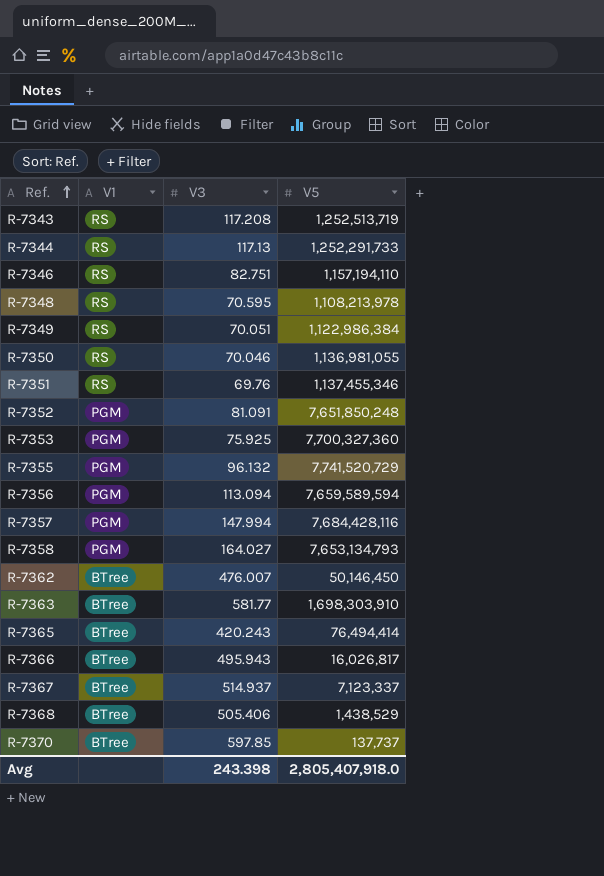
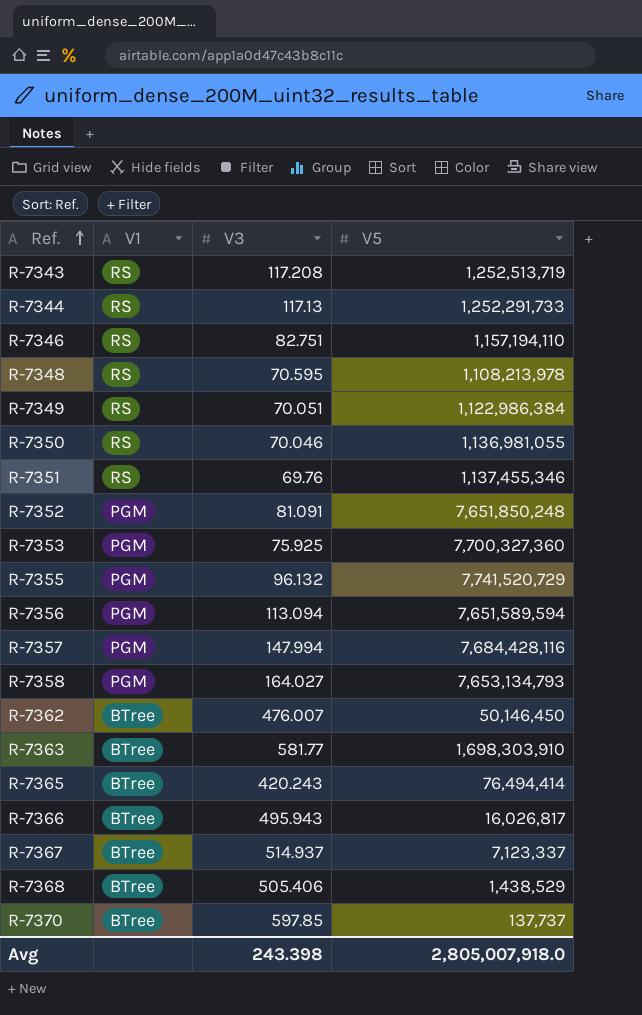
R-7356 | V5: 7,659,589,594 -> 7,651,589,594
Avg | V5: 2,805,407,918.0 -> 2,805,007,918.0

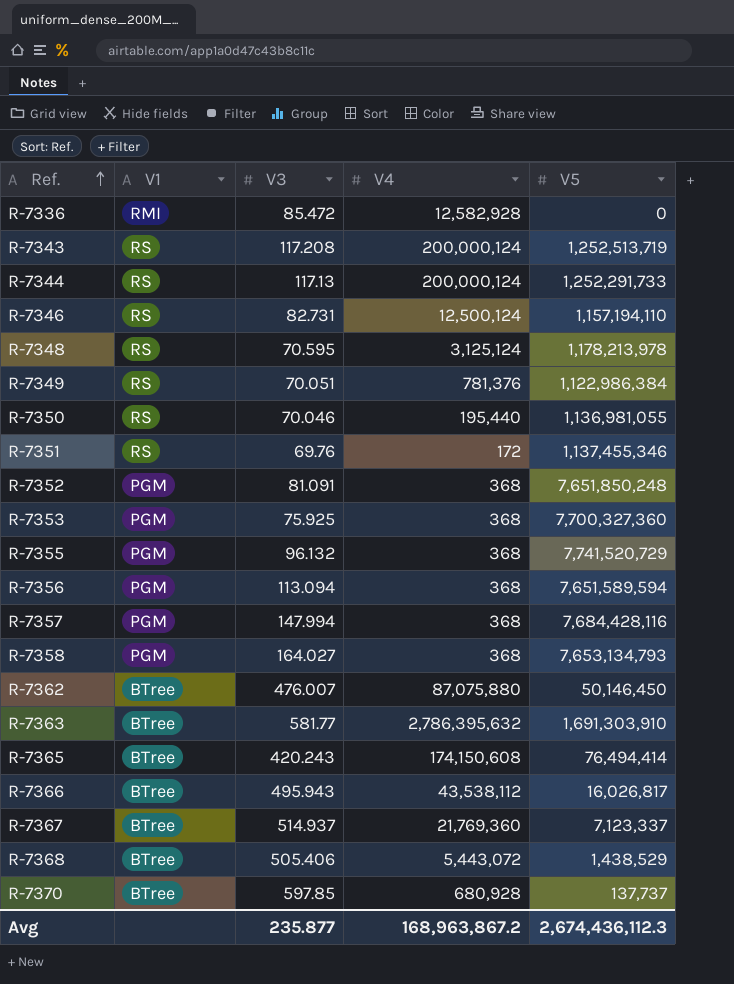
column V4 | position: none -> 4
row R-7336: none -> RMI | 85.472 | 12,582,928 | 0
R-7346 | V3: 82.751 -> 82.731
R-7348 | V5: 1,108,213,978 -> 1,178,213,978
R-7363 | V5: 1,698,303,910 -> 1,691,303,910
Avg | V3: 243.398 -> 235.877
Avg | V5: 2,805,007,918.0 -> 2,674,436,112.3

